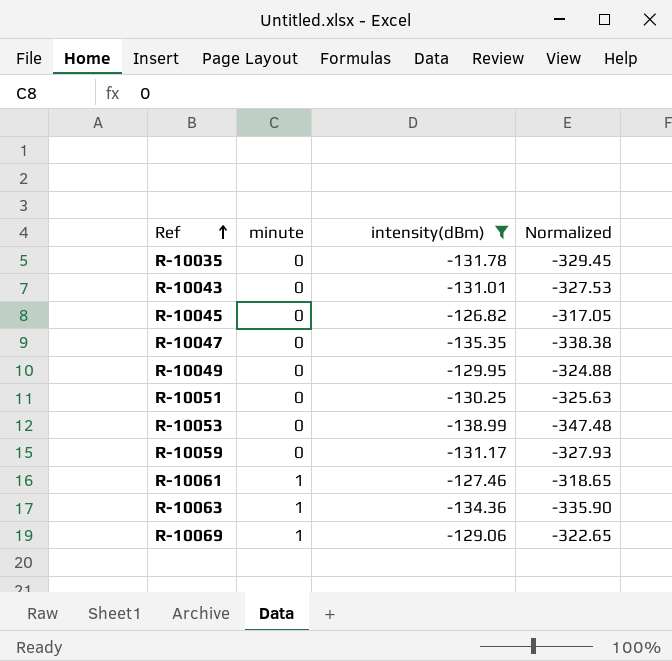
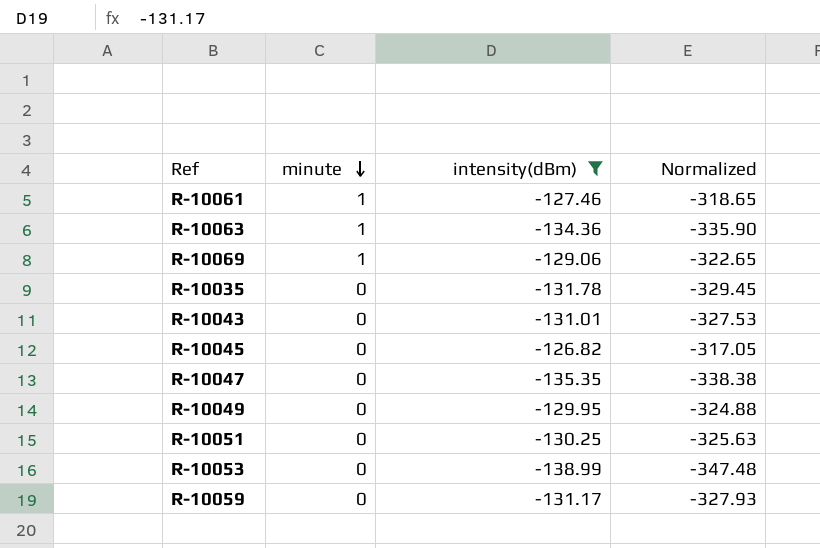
row order: Ref ascending -> minute descending

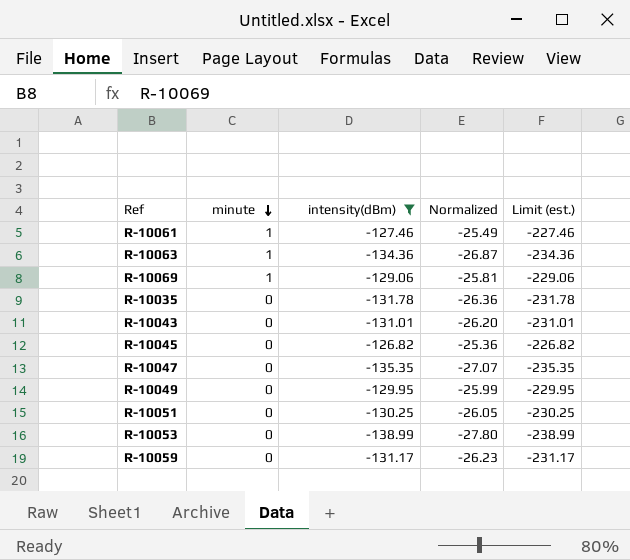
column Normalized | formula: [intensity(dBm)] * 2.5 -> [intensity(dBm)] * 0.2
column Limit (est.) | formula: none -> [intensity(dBm)] - 100

